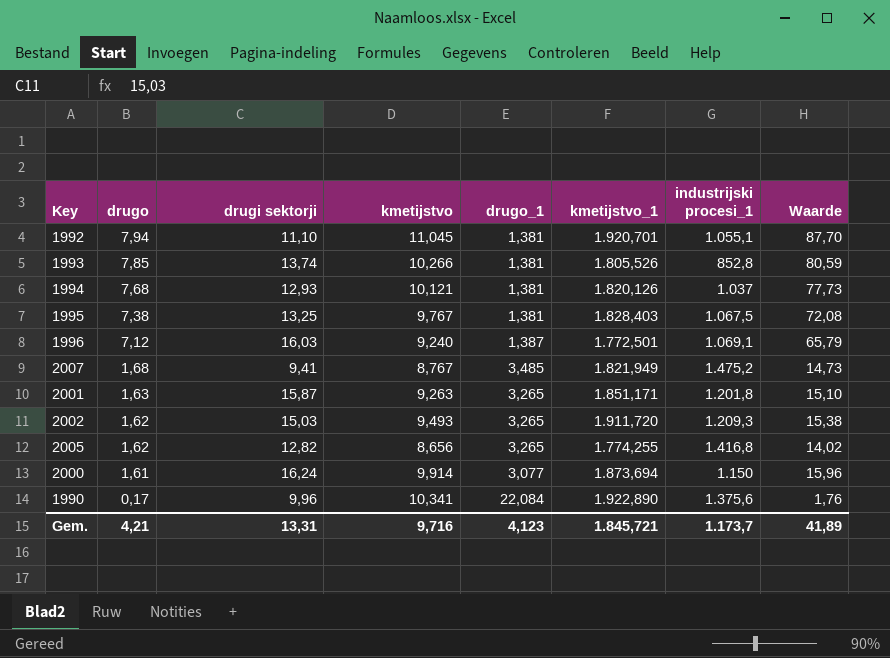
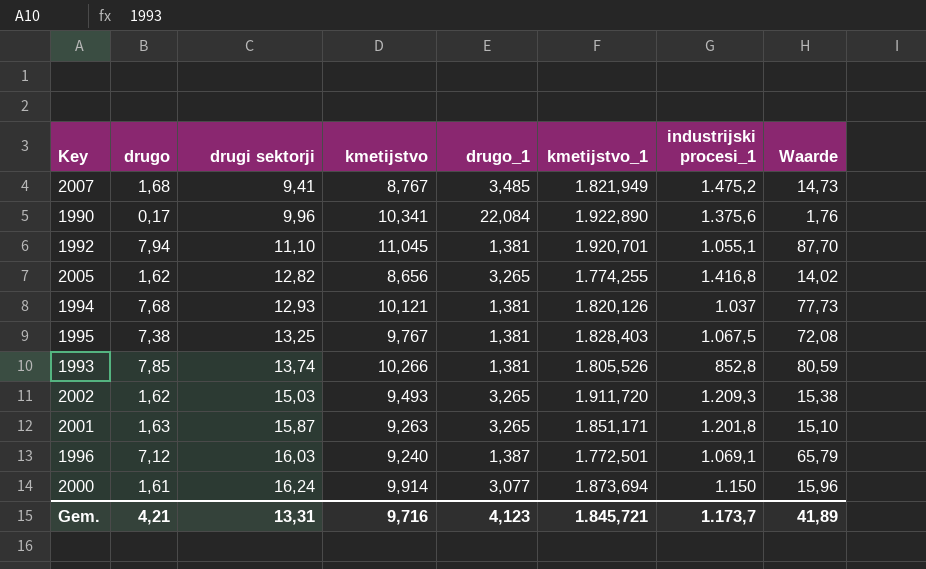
row order: drugo descending -> drugi sektorji ascending

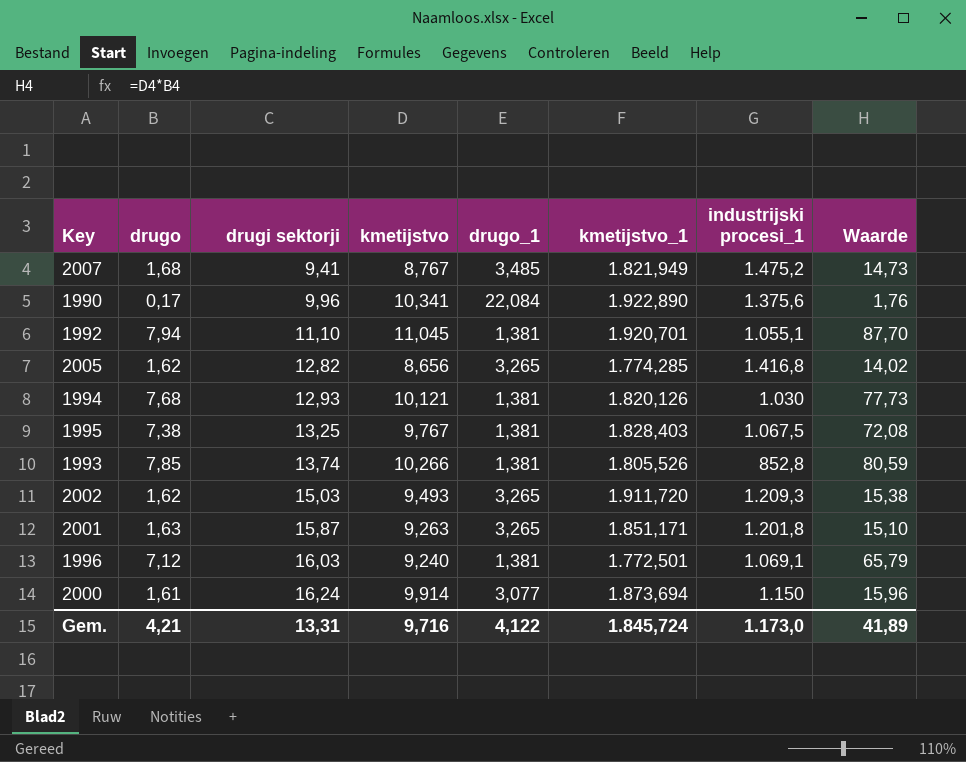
2005 | kmetijstvo_1: 1.774,255 -> 1.774,285
1994 | industrijski procesi_1: 1.037 -> 1.030
1996 | drugo_1: 1,387 -> 1,381
Gem. | drugo_1: 4,123 -> 4,122
Gem. | kmetijstvo_1: 1.845,721 -> 1.845,724
Gem. | industrijski procesi_1: 1.173,7 -> 1.173,0

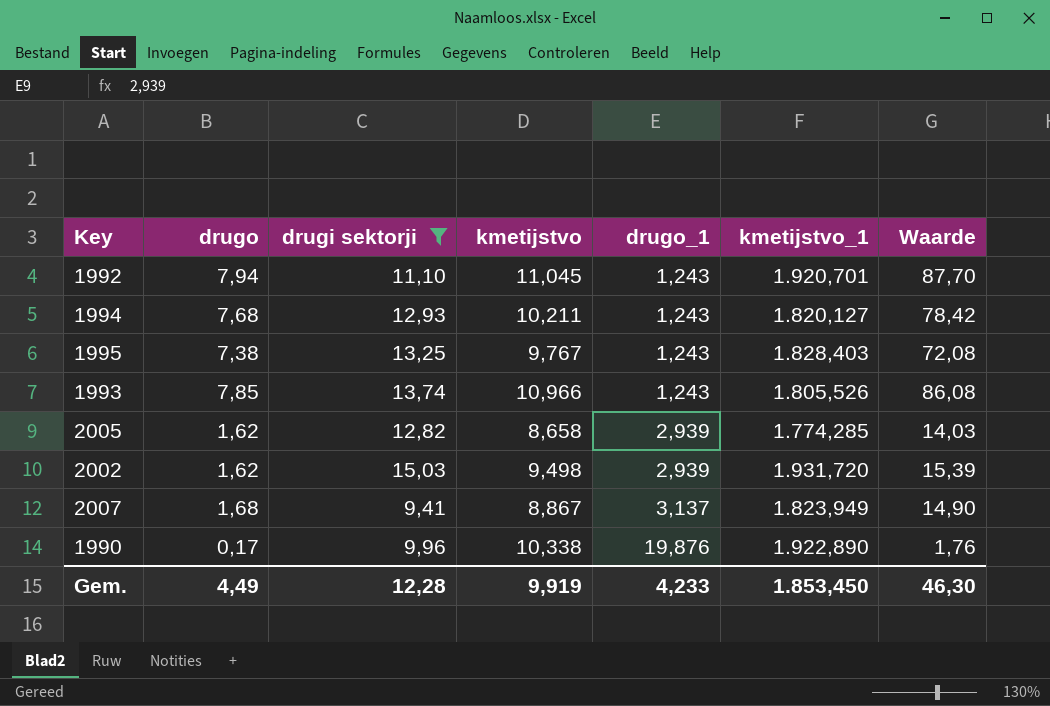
filter: none -> drugi sektorji <= 15,03
row order: drugi sektorji ascending -> drugo_1 ascending
column industrijski procesi_1 | position: 7 -> none
1992 | drugo_1: 1,381 -> 1,243
1994 | kmetijstvo: 10,121 -> 10,211
1994 | drugo_1: 1,381 -> 1,243
1994 | kmetijstvo_1: 1.820,126 -> 1.820,127
1994 | Waarde: 77,73 -> 78,42
1995 | drugo_1: 1,381 -> 1,243
1993 | kmetijstvo: 10,266 -> 10,966
1993 | drugo_1: 1,381 -> 1,243
1993 | Waarde: 80,59 -> 86,08
2005 | kmetijstvo: 8,656 -> 8,658
2005 | drugo_1: 3,265 -> 2,939
2005 | Waarde: 14,02 -> 14,03
2002 | kmetijstvo: 9,493 -> 9,498
2002 | drugo_1: 3,265 -> 2,939
2002 | kmetijstvo_1: 1.911,720 -> 1.931,720
2002 | Waarde: 15,38 -> 15,39
2007 | kmetijstvo: 8,767 -> 8,867
2007 | drugo_1: 3,485 -> 3,137
2007 | kmetijstvo_1: 1.821,949 -> 1.823,949
2007 | Waarde: 14,73 -> 14,90
1990 | kmetijstvo: 10,341 -> 10,338
1990 | drugo_1: 22,084 -> 19,876
Gem. | drugo: 4,21 -> 4,49
Gem. | drugi sektorji: 13,31 -> 12,28
Gem. | kmetijstvo: 9,716 -> 9,919
Gem. | drugo_1: 4,122 -> 4,233
Gem. | kmetijstvo_1: 1.845,724 -> 1.853,450
Gem. | Waarde: 41,89 -> 46,30

